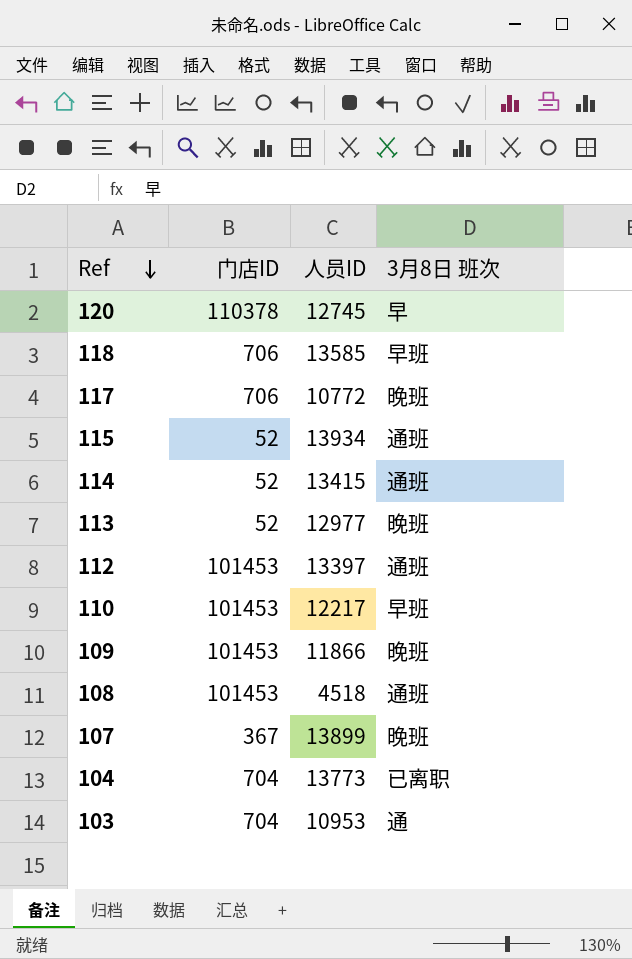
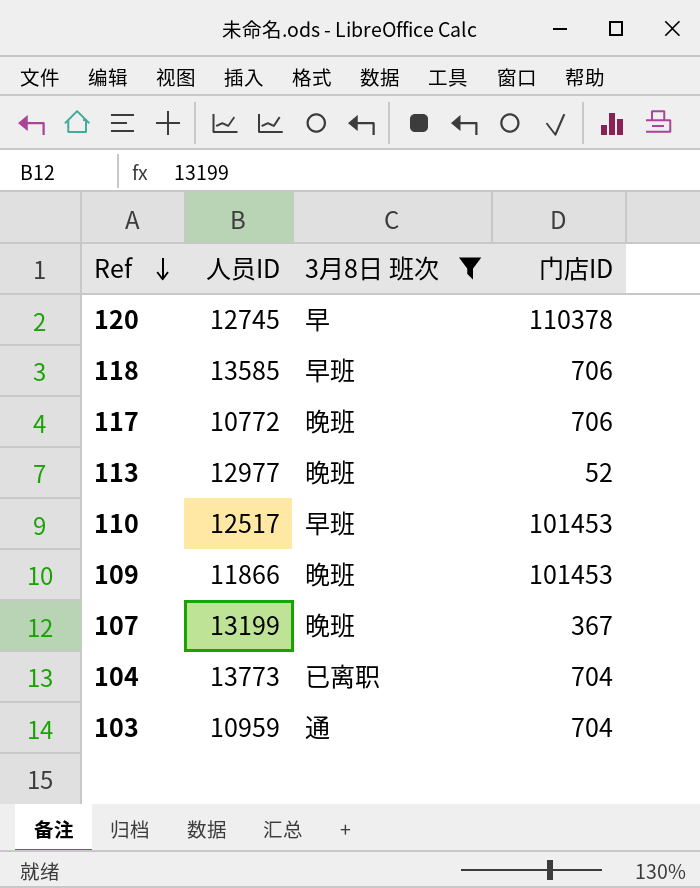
filter: none -> 3月8日 班次 != 通班
column 门店ID | position: 2 -> 4
110 | 人员ID: 12217 -> 12517
107 | 人员ID: 13899 -> 13199
103 | 人员ID: 10953 -> 10959

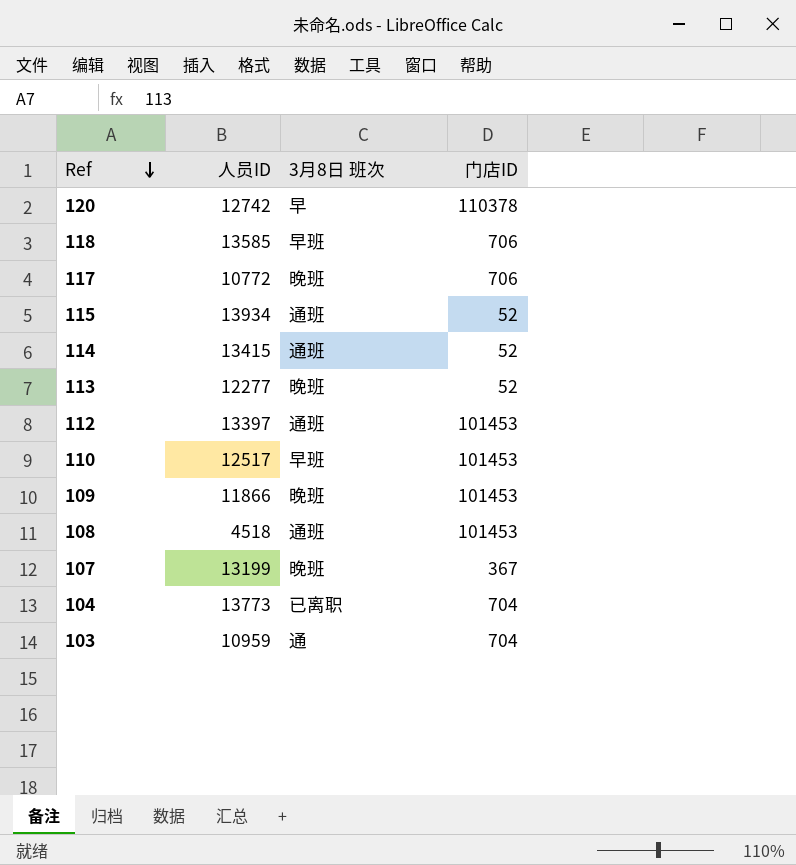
filter: 3月8日 班次 != 通班 -> none
120 | 人员ID: 12745 -> 12742
113 | 人员ID: 12977 -> 12277

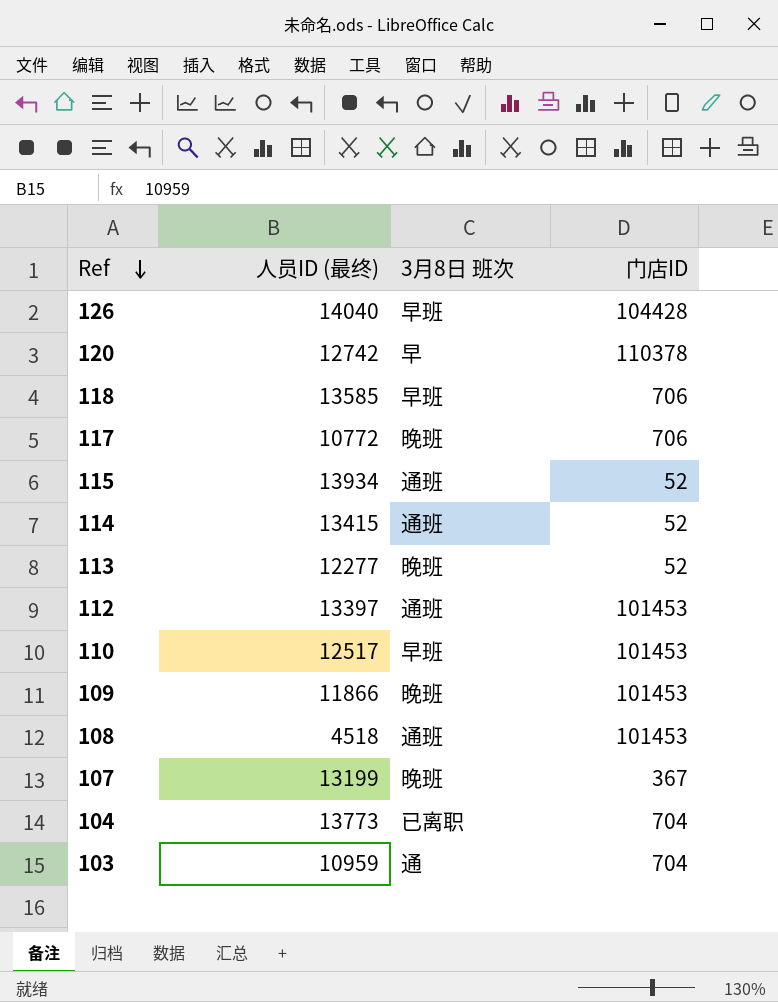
column name: 人员ID -> 人员ID (最终)
row 126: none -> 14040 | 早班 | 104428

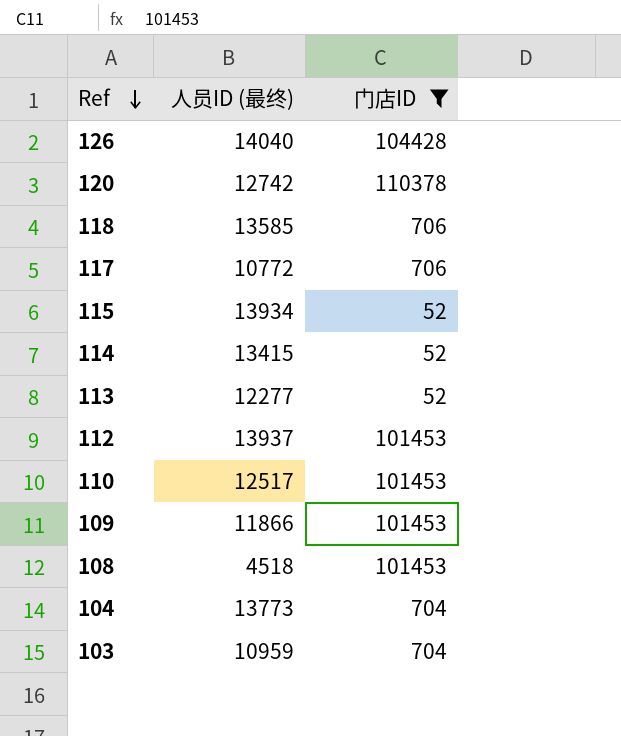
filter: none -> 门店ID != 367
column 3月8日 班次 | position: 3 -> none
112 | 人员ID (最终): 13397 -> 13937

